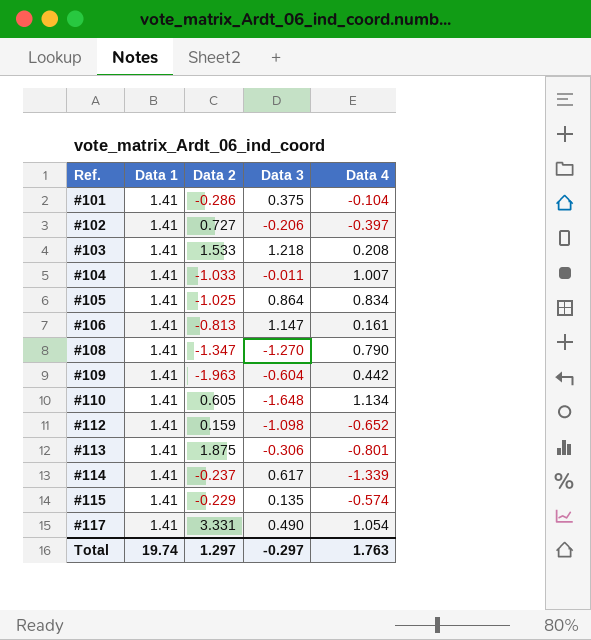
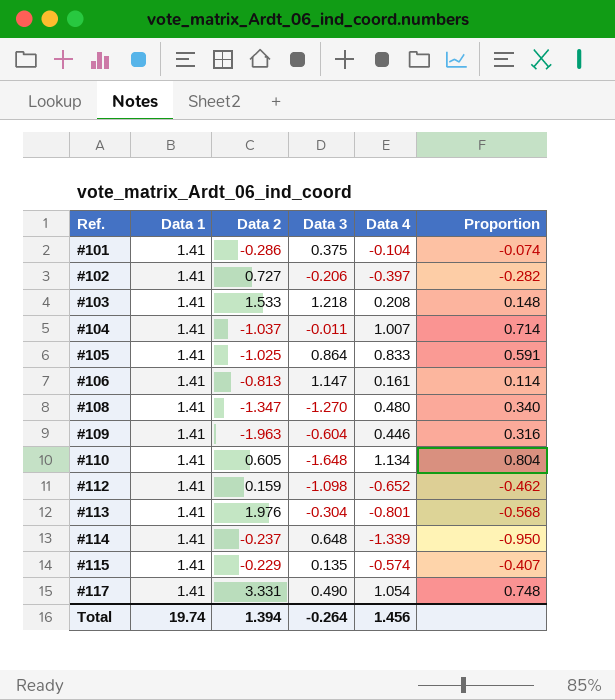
column Proportion | formula: none -> [Data 4] / [Data 1]
#104 | Data 2: -1.033 -> -1.037
#105 | Data 4: 0.834 -> 0.833
#108 | Data 4: 0.790 -> 0.480
#109 | Data 4: 0.442 -> 0.446
#113 | Data 2: 1.875 -> 1.976
#113 | Data 3: -0.306 -> -0.304
#114 | Data 3: 0.617 -> 0.648
Total | Data 2: 1.297 -> 1.394
Total | Data 3: -0.297 -> -0.264
Total | Data 4: 1.763 -> 1.456

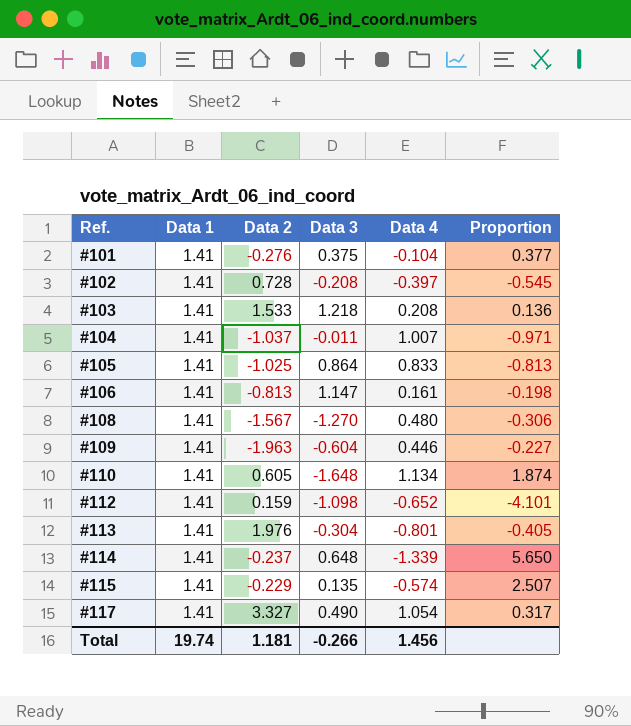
column Proportion | formula: [Data 4] / [Data 1] -> [Data 4] / [Data 2]
#101 | Data 2: -0.286 -> -0.276
#102 | Data 2: 0.727 -> 0.728
#102 | Data 3: -0.206 -> -0.208
#108 | Data 2: -1.347 -> -1.567
#117 | Data 2: 3.331 -> 3.327
Total | Data 2: 1.394 -> 1.181
Total | Data 3: -0.264 -> -0.266

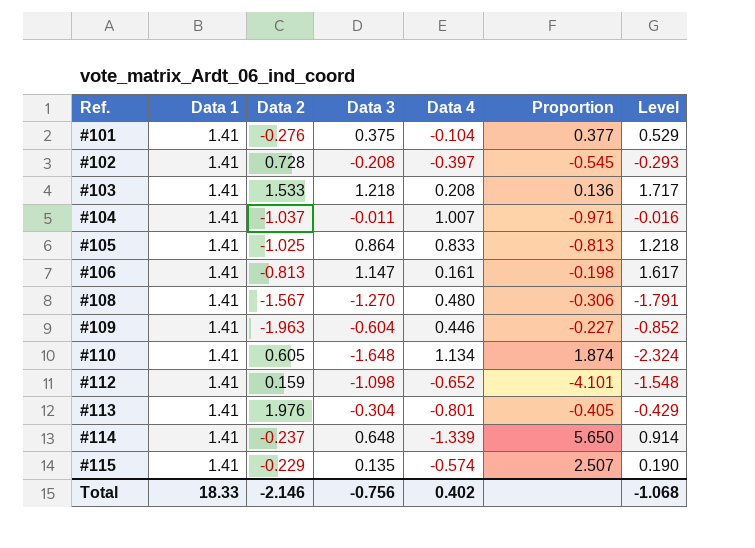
column Level | formula: none -> [Data 1] * [Data 3]
row #117: 1.41 | 3.327 | 0.490 | 1.054 | 0.317 -> none
Total | Data 1: 19.74 -> 18.33
Total | Data 2: 1.181 -> -2.146
Total | Data 3: -0.266 -> -0.756
Total | Data 4: 1.456 -> 0.402

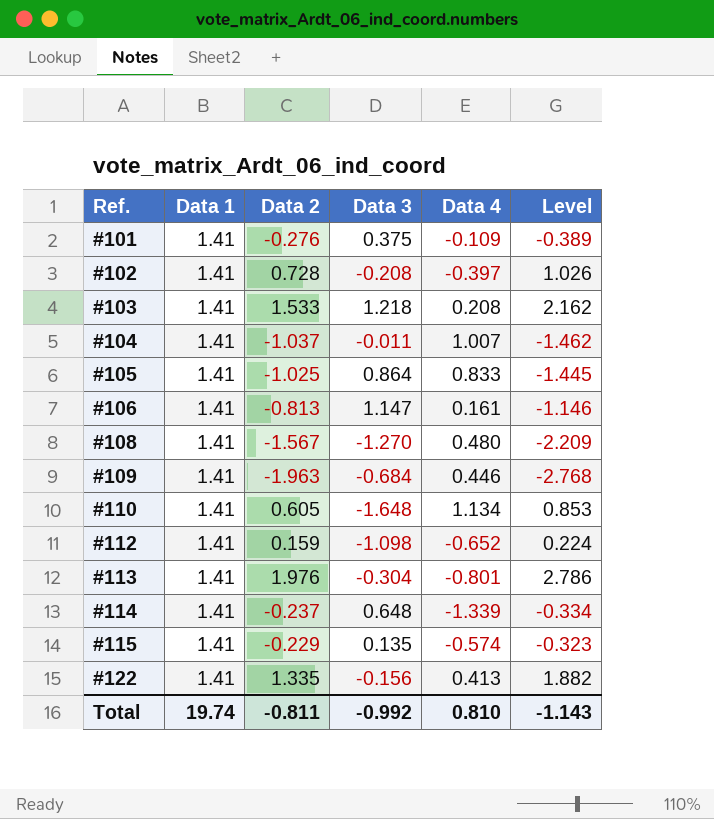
column Proportion | formula: [Data 4] / [Data 2] -> none
column Level | formula: [Data 1] * [Data 3] -> [Data 1] * [Data 2]
#101 | Data 4: -0.104 -> -0.109
#109 | Data 3: -0.604 -> -0.684
row #122: none -> 1.41 | 1.335 | -0.156 | 0.413 | 1.882
Total | Data 1: 18.33 -> 19.74
Total | Data 2: -2.146 -> -0.811
Total | Data 3: -0.756 -> -0.992
Total | Data 4: 0.402 -> 0.810
Total | Level: -1.068 -> -1.143

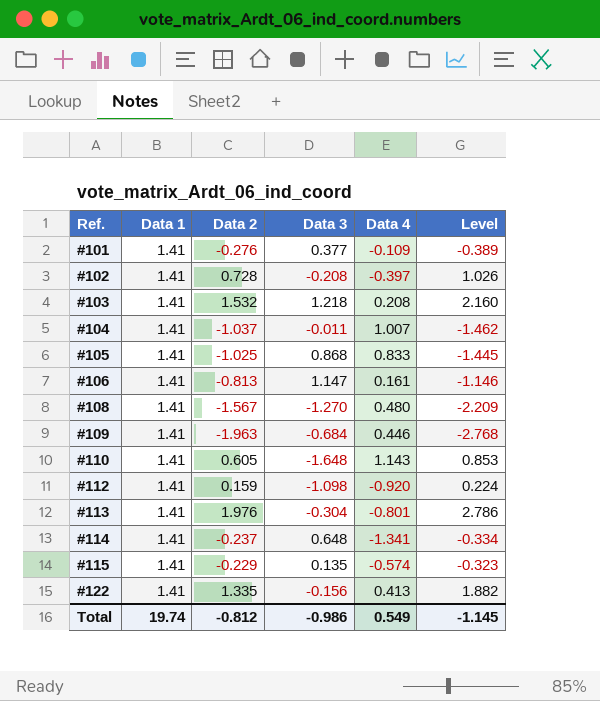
#101 | Data 3: 0.375 -> 0.377
#103 | Data 2: 1.533 -> 1.532
#103 | Level: 2.162 -> 2.160
#105 | Data 3: 0.864 -> 0.868
#110 | Data 4: 1.134 -> 1.143
#112 | Data 4: -0.652 -> -0.920
#114 | Data 4: -1.339 -> -1.341
Total | Data 2: -0.811 -> -0.812
Total | Data 3: -0.992 -> -0.986
Total | Data 4: 0.810 -> 0.549
Total | Level: -1.143 -> -1.145

